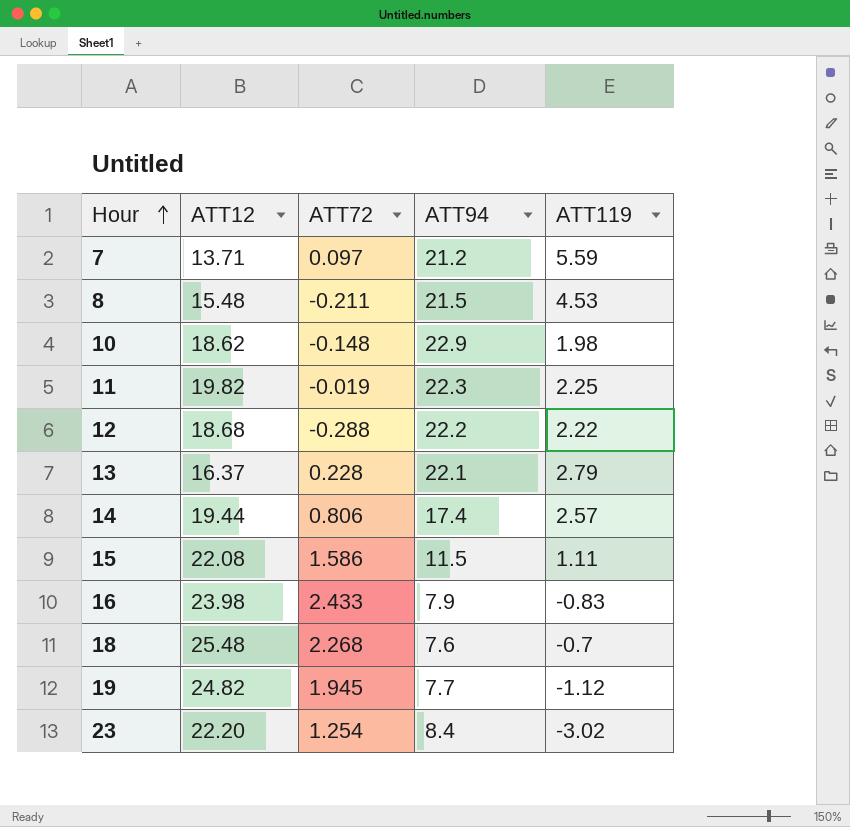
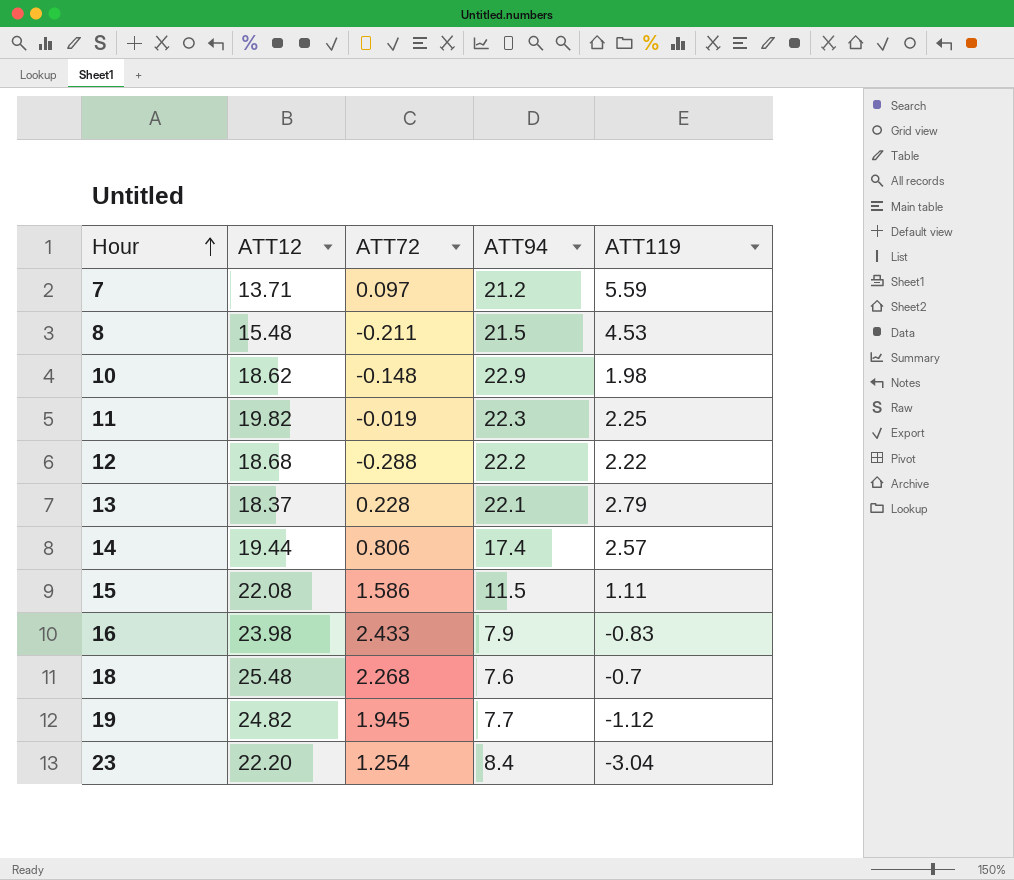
13 | ATT12: 16.37 -> 18.37
23 | ATT119: -3.02 -> -3.04

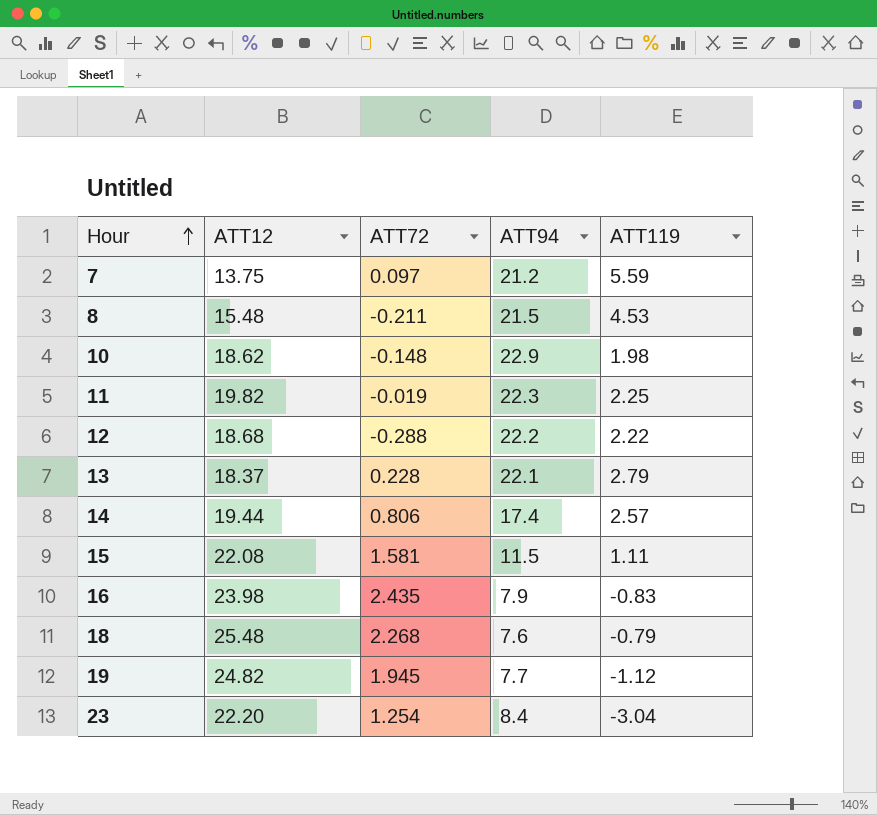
7 | ATT12: 13.71 -> 13.75
15 | ATT72: 1.586 -> 1.581
16 | ATT72: 2.433 -> 2.435
18 | ATT119: -0.7 -> -0.79

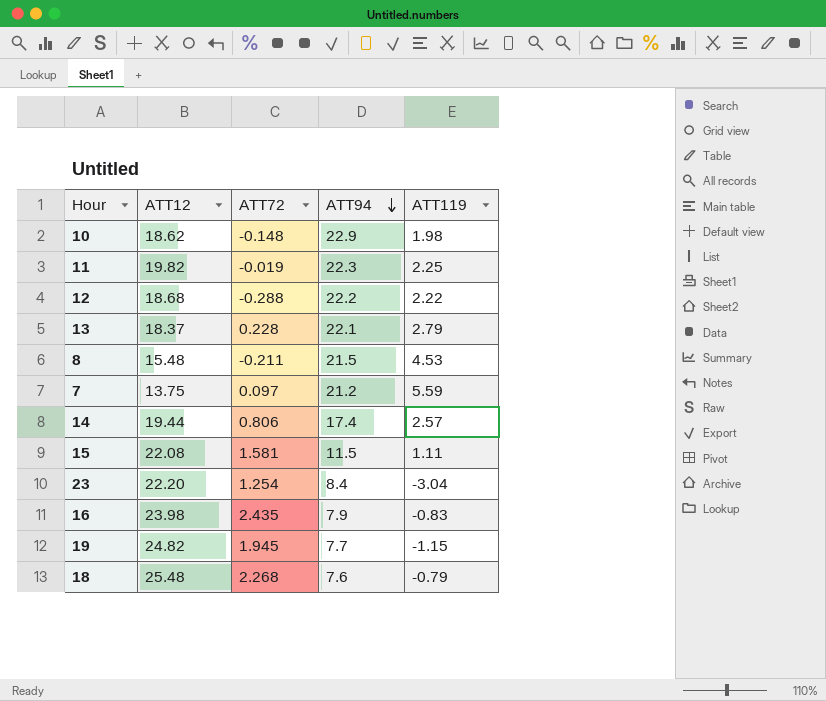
row order: Hour ascending -> ATT94 descending
19 | ATT119: -1.12 -> -1.15

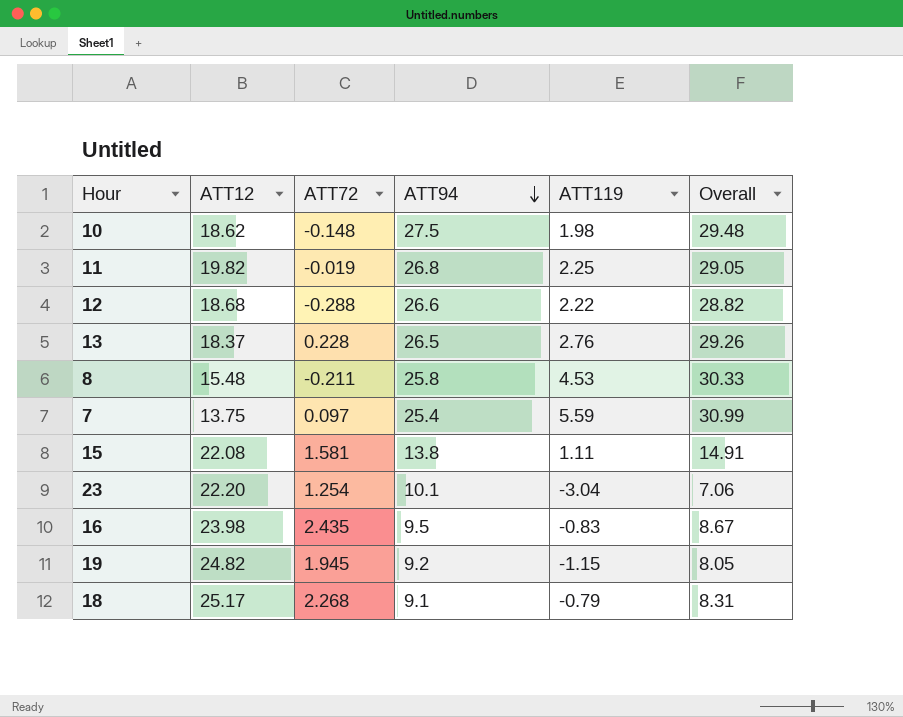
column Overall | formula: none -> [ATT94] + [ATT119]
row 14: 19.44 | 0.806 | 17.4 | 2.57 -> none
10 | ATT94: 22.9 -> 27.5
11 | ATT94: 22.3 -> 26.8
12 | ATT94: 22.2 -> 26.6
13 | ATT94: 22.1 -> 26.5
13 | ATT119: 2.79 -> 2.76
8 | ATT94: 21.5 -> 25.8
7 | ATT94: 21.2 -> 25.4
15 | ATT94: 11.5 -> 13.8
23 | ATT94: 8.4 -> 10.1
16 | ATT94: 7.9 -> 9.5
19 | ATT94: 7.7 -> 9.2
18 | ATT12: 25.48 -> 25.17
18 | ATT94: 7.6 -> 9.1

